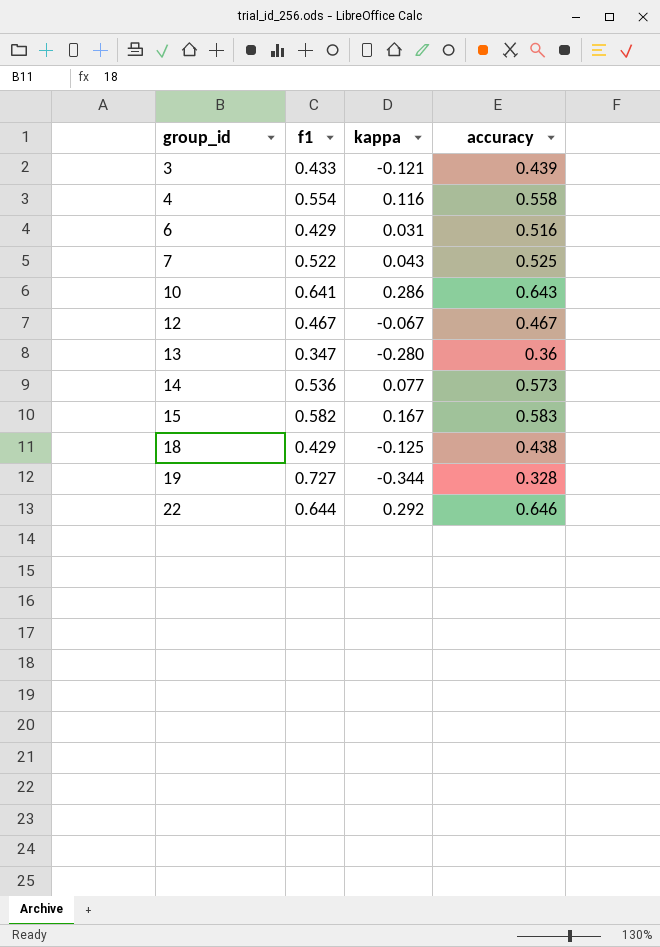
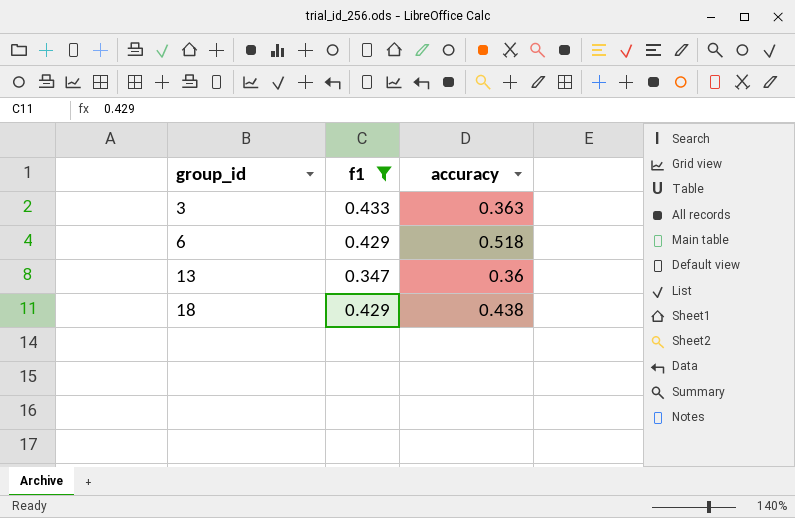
filter: none -> f1 <= 0.433
column kappa | position: 3 -> none
3 | accuracy: 0.439 -> 0.363
6 | accuracy: 0.516 -> 0.518

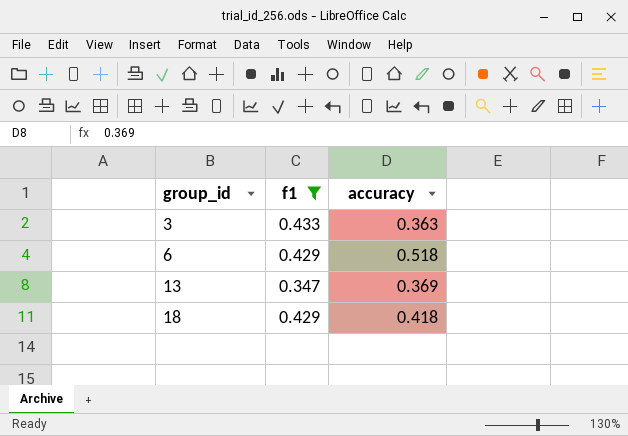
13 | accuracy: 0.36 -> 0.369
18 | accuracy: 0.438 -> 0.418

